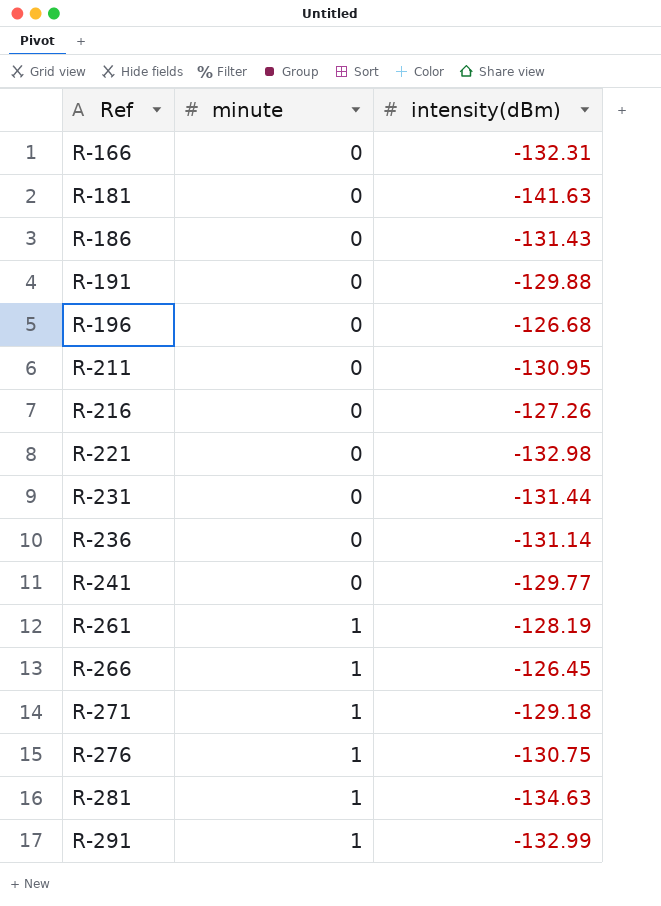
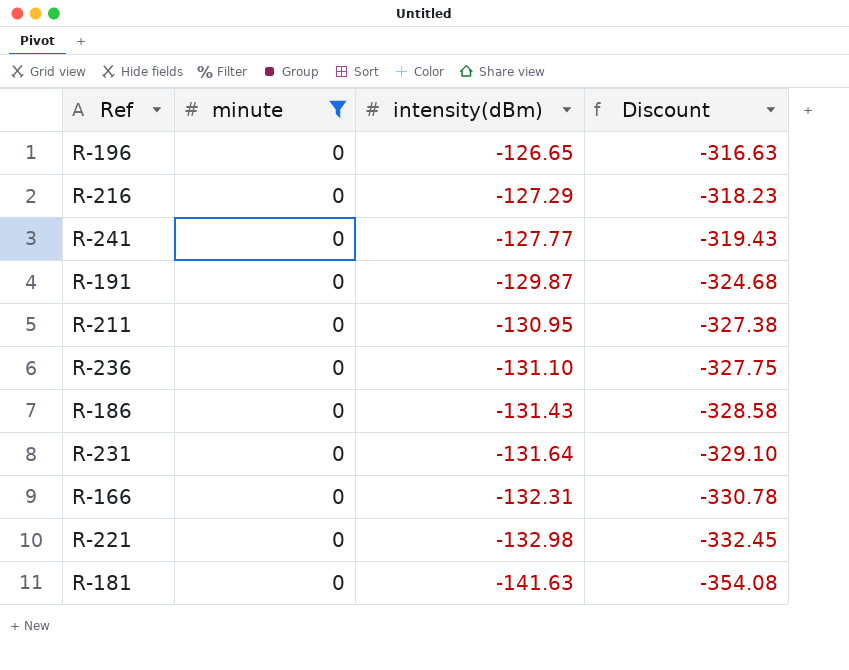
filter: none -> minute = 0
row order: Ref ascending -> intensity(dBm) descending
column Discount | formula: none -> [intensity(dBm)] * 2.5
R-196 | intensity(dBm): -126.68 -> -126.65
R-216 | intensity(dBm): -127.26 -> -127.29
R-241 | intensity(dBm): -129.77 -> -127.77
R-191 | intensity(dBm): -129.88 -> -129.87
R-236 | intensity(dBm): -131.14 -> -131.10
R-231 | intensity(dBm): -131.44 -> -131.64

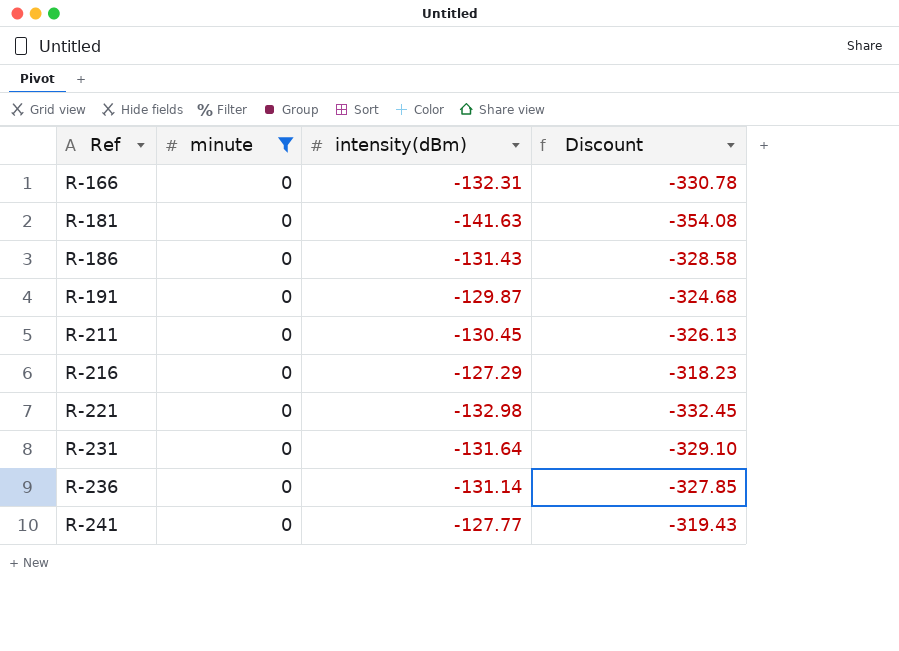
row order: intensity(dBm) descending -> Ref ascending
row R-196: 0 | -126.65 | -316.63 -> none
R-211 | intensity(dBm): -130.95 -> -130.45
R-211 | Discount: -327.38 -> -326.13
R-236 | intensity(dBm): -131.10 -> -131.14
R-236 | Discount: -327.75 -> -327.85

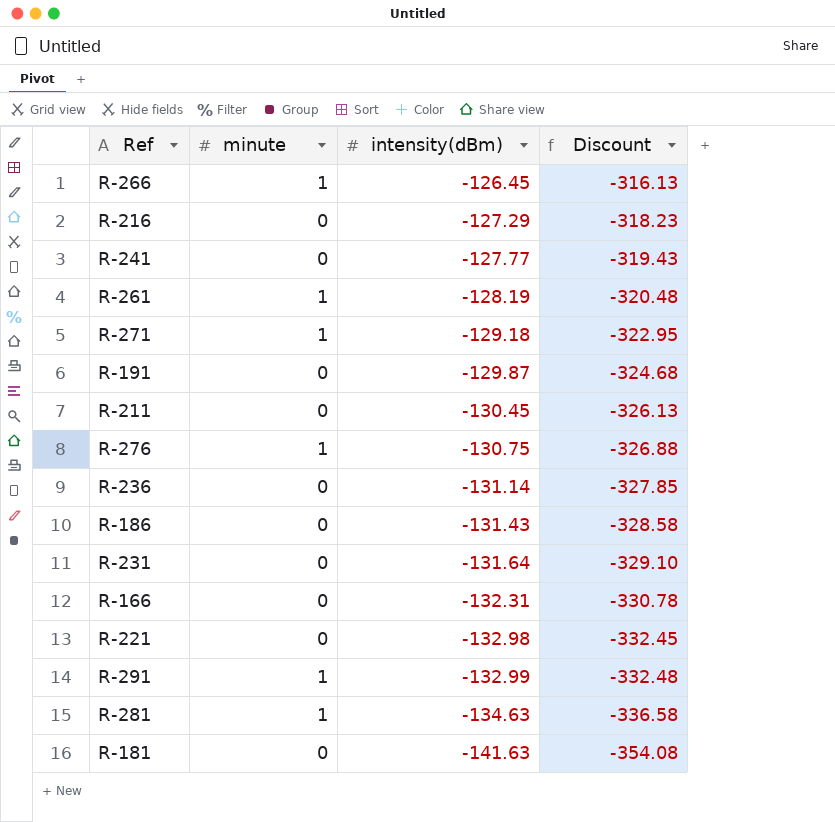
filter: minute = 0 -> none
row order: Ref ascending -> intensity(dBm) descending

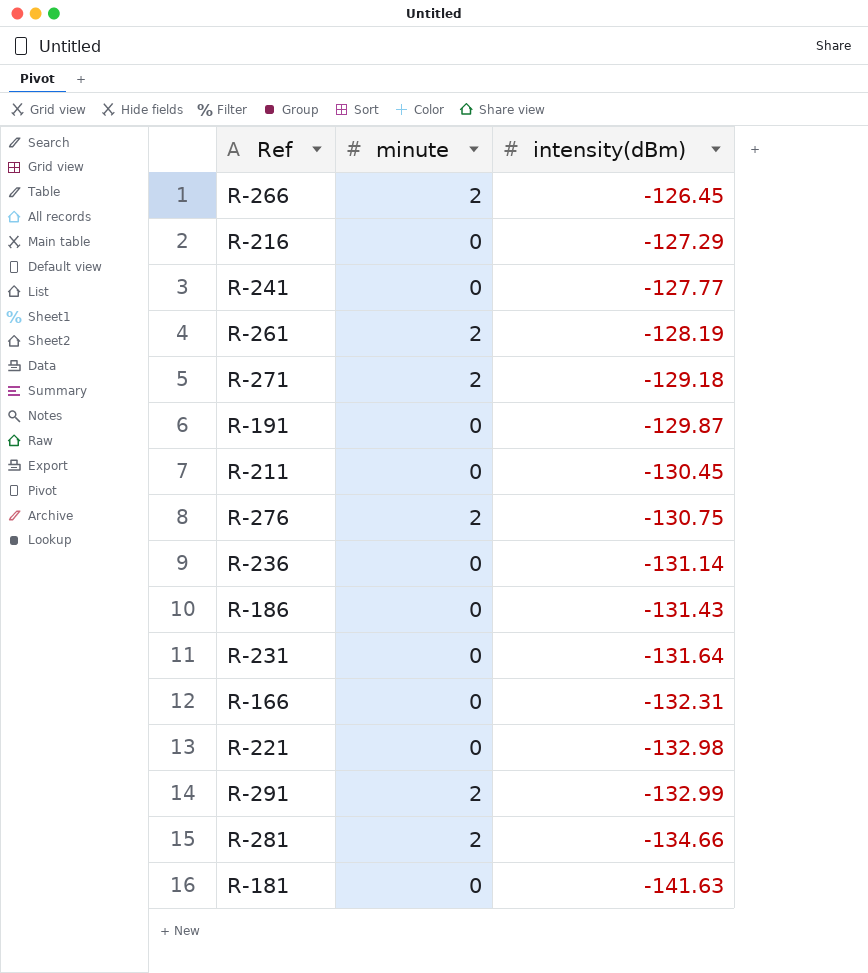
column Discount | formula: [intensity(dBm)] * 2.5 -> none
R-266 | minute: 1 -> 2
R-261 | minute: 1 -> 2
R-271 | minute: 1 -> 2
R-276 | minute: 1 -> 2
R-291 | minute: 1 -> 2
R-281 | minute: 1 -> 2
R-281 | intensity(dBm): -134.63 -> -134.66

